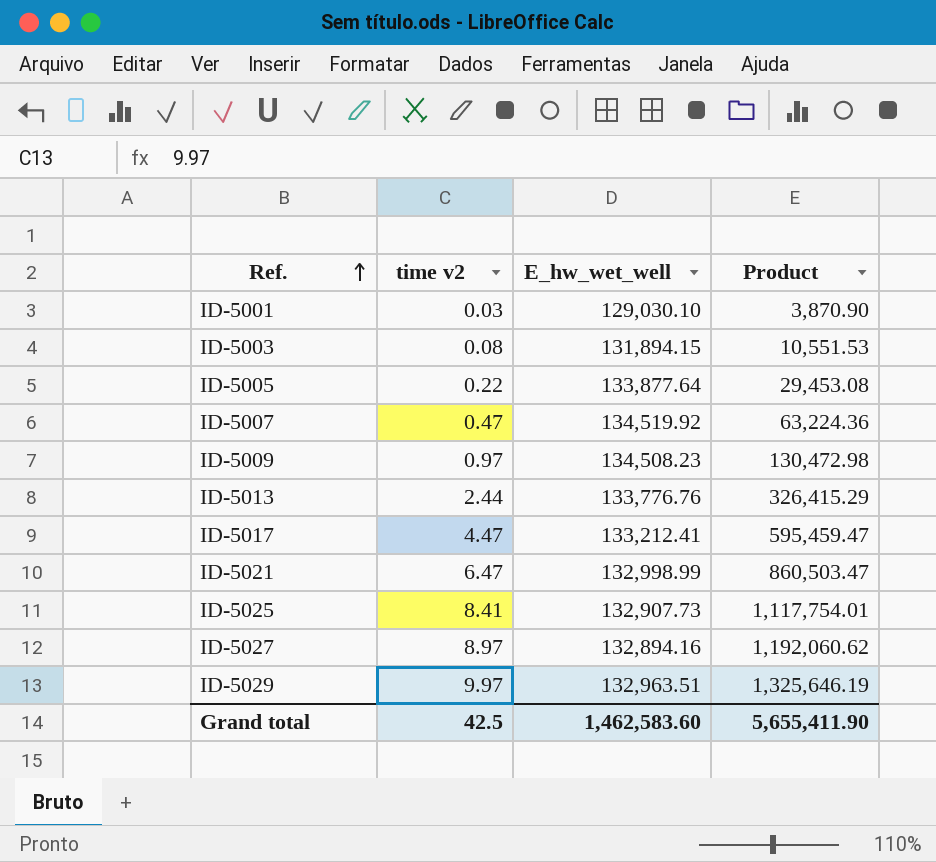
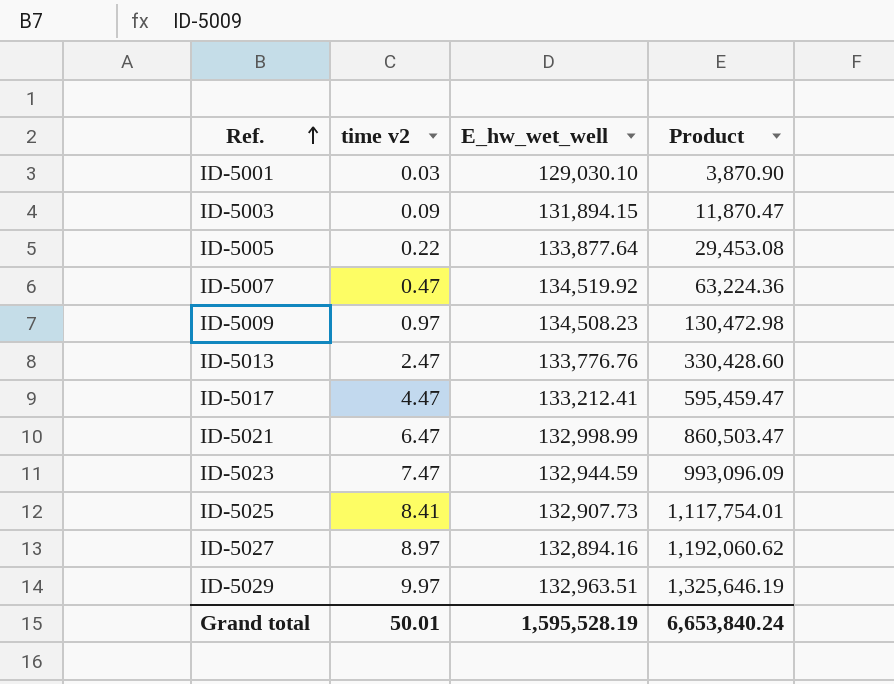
ID-5003 | time v2: 0.08 -> 0.09
ID-5003 | Product: 10,551.53 -> 11,870.47
ID-5013 | time v2: 2.44 -> 2.47
ID-5013 | Product: 326,415.29 -> 330,428.60
row ID-5023: none -> 7.47 | 132,944.59 | 993,096.09
Grand total | time v2: 42.5 -> 50.01
Grand total | E_hw_wet_well: 1,462,583.60 -> 1,595,528.19
Grand total | Product: 5,655,411.90 -> 6,653,840.24

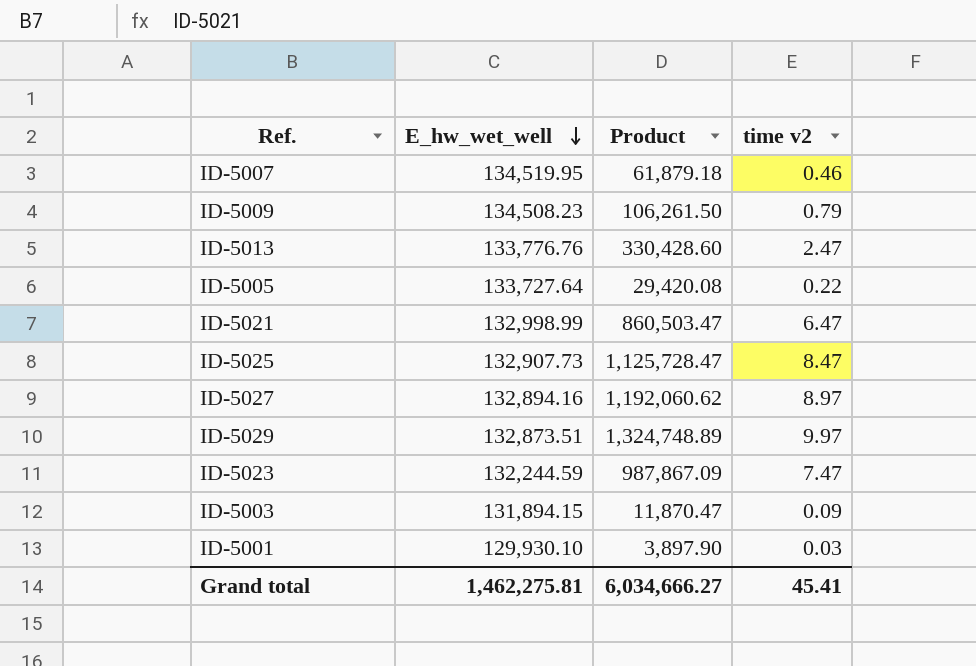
row order: Ref. ascending -> E_hw_wet_well descending
column time v2 | position: 2 -> 4
row ID-5017: 4.47 | 133,212.41 | 595,459.47 -> none
ID-5007 | E_hw_wet_well: 134,519.92 -> 134,519.95
ID-5007 | Product: 63,224.36 -> 61,879.18
ID-5007 | time v2: 0.47 -> 0.46
ID-5009 | Product: 130,472.98 -> 106,261.50
ID-5009 | time v2: 0.97 -> 0.79
ID-5005 | E_hw_wet_well: 133,877.64 -> 133,727.64
ID-5005 | Product: 29,453.08 -> 29,420.08
ID-5025 | Product: 1,117,754.01 -> 1,125,728.47
ID-5025 | time v2: 8.41 -> 8.47
ID-5029 | E_hw_wet_well: 132,963.51 -> 132,873.51
ID-5029 | Product: 1,325,646.19 -> 1,324,748.89
ID-5023 | E_hw_wet_well: 132,944.59 -> 132,244.59
ID-5023 | Product: 993,096.09 -> 987,867.09
ID-5001 | E_hw_wet_well: 129,030.10 -> 129,930.10
ID-5001 | Product: 3,870.90 -> 3,897.90
Grand total | E_hw_wet_well: 1,595,528.19 -> 1,462,275.81
Grand total | Product: 6,653,840.24 -> 6,034,666.27
Grand total | time v2: 50.01 -> 45.41

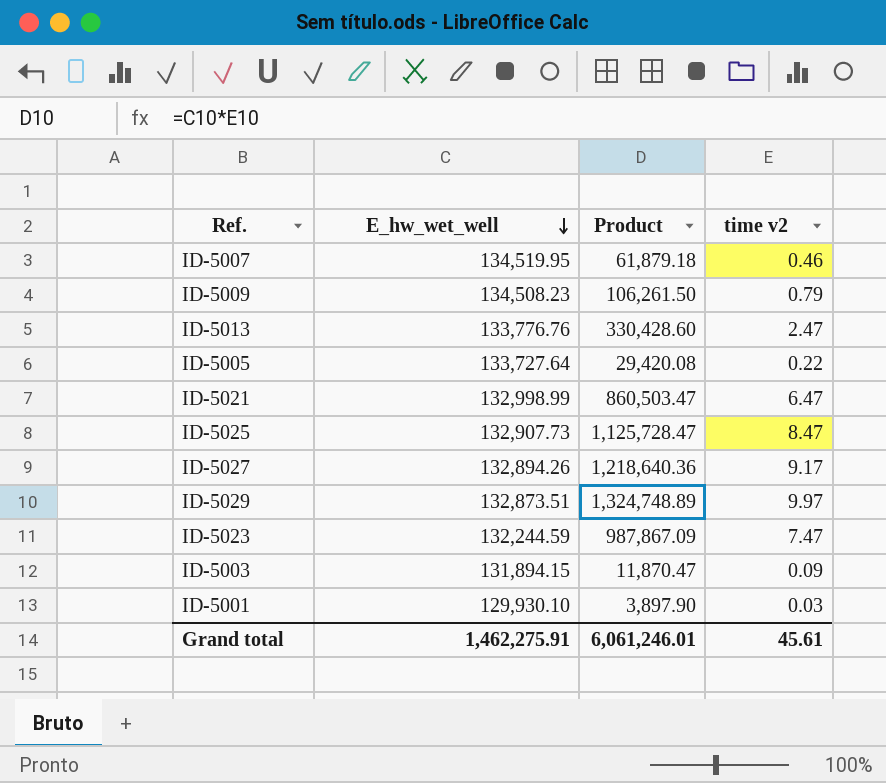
ID-5027 | E_hw_wet_well: 132,894.16 -> 132,894.26
ID-5027 | Product: 1,192,060.62 -> 1,218,640.36
ID-5027 | time v2: 8.97 -> 9.17
Grand total | E_hw_wet_well: 1,462,275.81 -> 1,462,275.91
Grand total | Product: 6,034,666.27 -> 6,061,246.01
Grand total | time v2: 45.41 -> 45.61

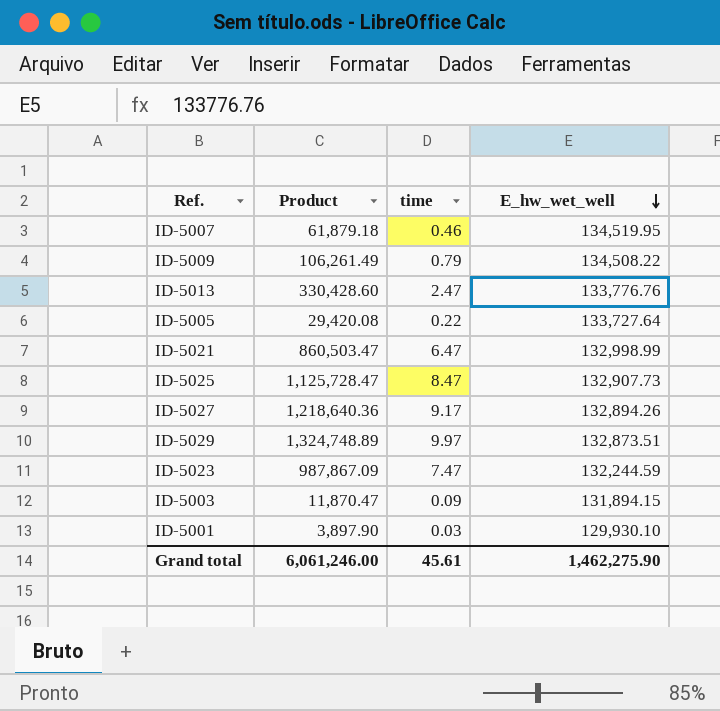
column name: time v2 -> time
column E_hw_wet_well | position: 2 -> 4
ID-5009 | Product: 106,261.50 -> 106,261.49
ID-5009 | E_hw_wet_well: 134,508.23 -> 134,508.22
Grand total | Product: 6,061,246.01 -> 6,061,246.00
Grand total | E_hw_wet_well: 1,462,275.91 -> 1,462,275.90

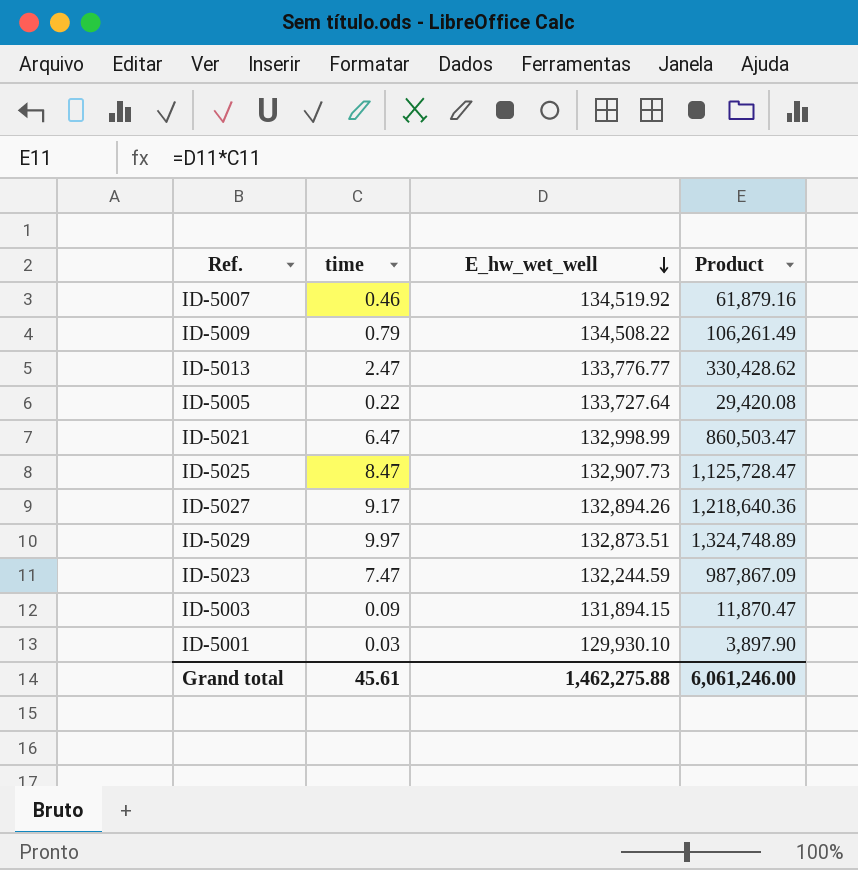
column Product | position: 2 -> 4
ID-5007 | E_hw_wet_well: 134,519.95 -> 134,519.92
ID-5007 | Product: 61,879.18 -> 61,879.16
ID-5013 | E_hw_wet_well: 133,776.76 -> 133,776.77
ID-5013 | Product: 330,428.60 -> 330,428.62
Grand total | E_hw_wet_well: 1,462,275.90 -> 1,462,275.88

